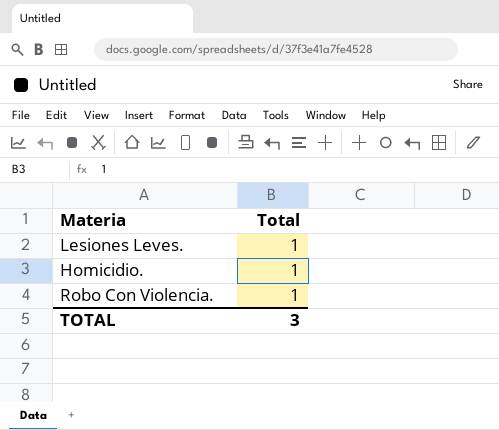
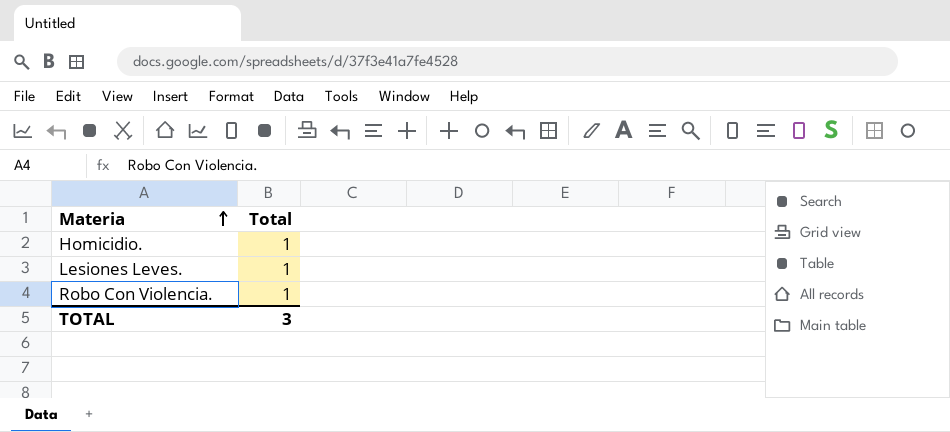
row order: none -> Materia ascending

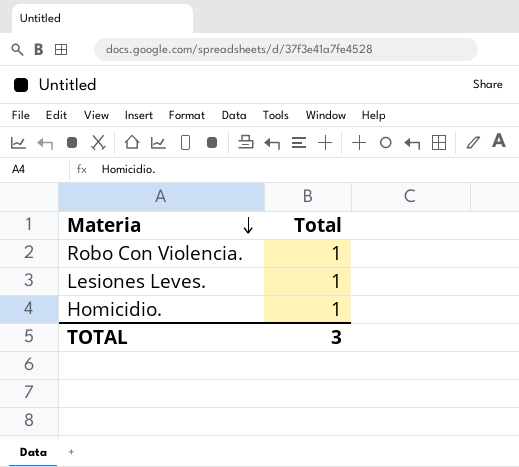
row order: Materia ascending -> Materia descending

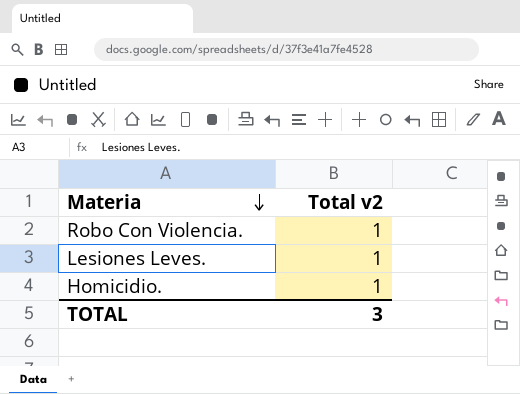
column name: Total -> Total v2

